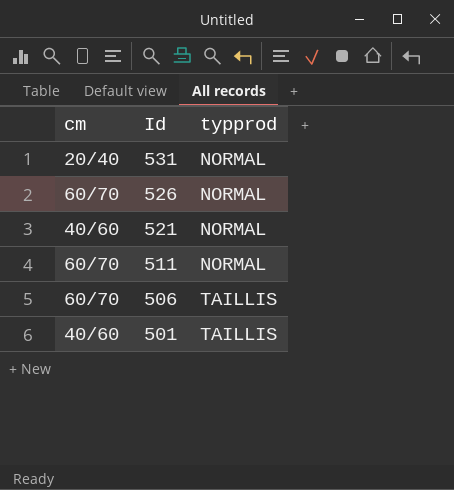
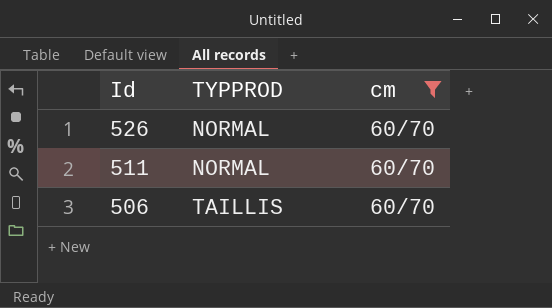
filter: none -> cm = 60/70
column name: typprod -> TYPPROD
column cm | position: 1 -> 3

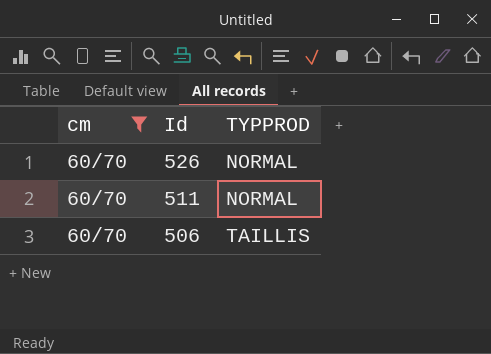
column cm | position: 3 -> 1

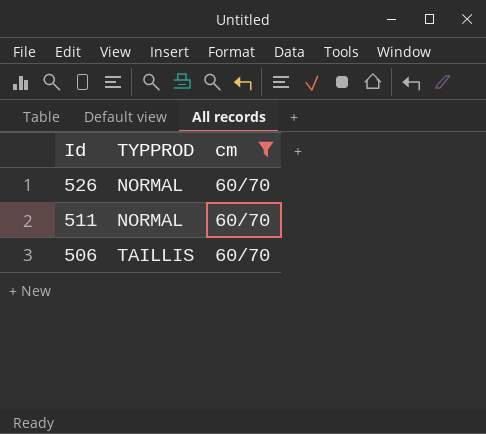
column cm | position: 1 -> 3

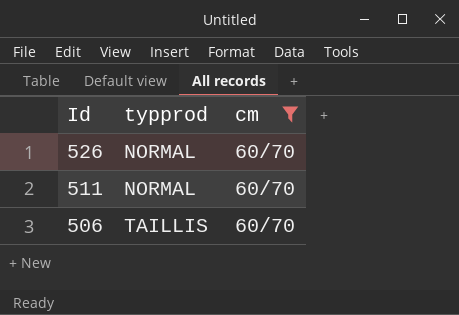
column name: TYPPROD -> typprod

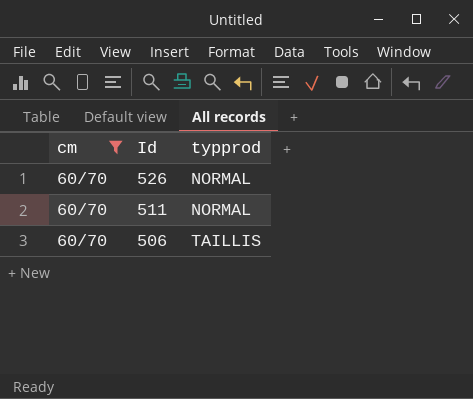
column cm | position: 3 -> 1

